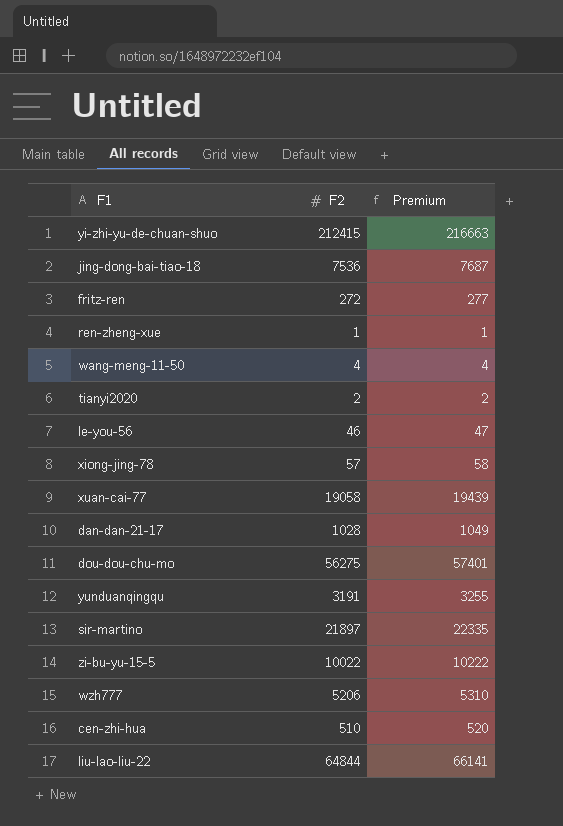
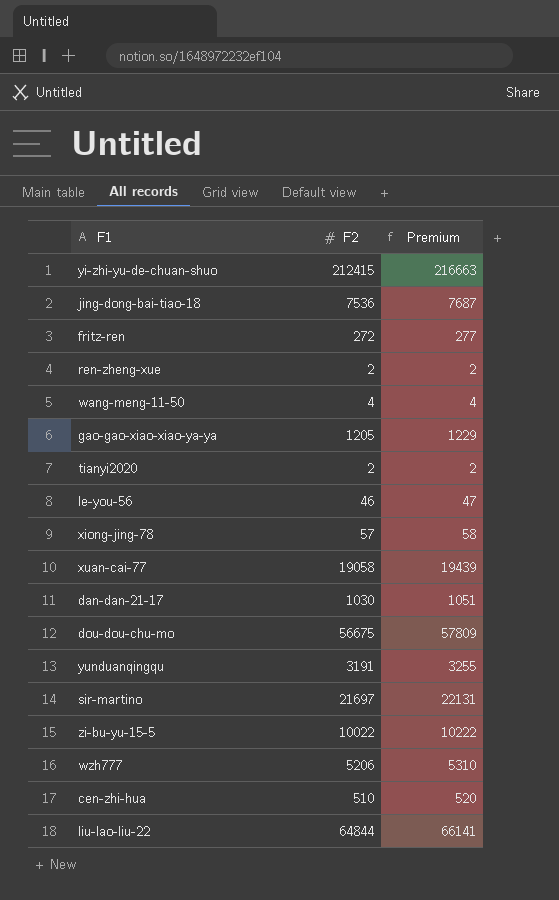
ren-zheng-xue | F2: 1 -> 2
ren-zheng-xue | Premium: 1 -> 2
row gao-gao-xiao-xiao-ya-ya: none -> 1205 | 1229
dan-dan-21-17 | F2: 1028 -> 1030
dan-dan-21-17 | Premium: 1049 -> 1051
dou-dou-chu-mo | F2: 56275 -> 56675
dou-dou-chu-mo | Premium: 57401 -> 57809
sir-martino | F2: 21897 -> 21697
sir-martino | Premium: 22335 -> 22131

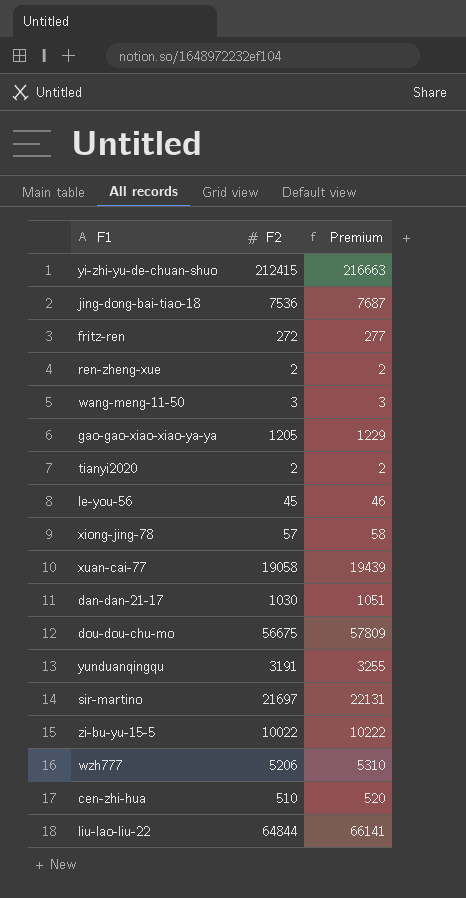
wang-meng-11-50 | F2: 4 -> 3
wang-meng-11-50 | Premium: 4 -> 3
le-you-56 | F2: 46 -> 45
le-you-56 | Premium: 47 -> 46

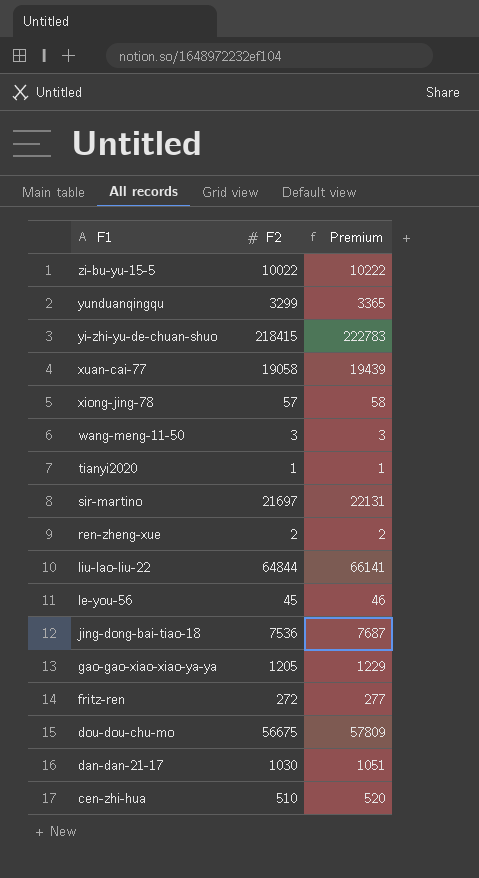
row order: none -> F1 descending
row wzh777: 5206 | 5310 -> none
yunduanqingqu | F2: 3191 -> 3299
yunduanqingqu | Premium: 3255 -> 3365
yi-zhi-yu-de-chuan-shuo | F2: 212415 -> 218415
yi-zhi-yu-de-chuan-shuo | Premium: 216663 -> 222783
tianyi2020 | F2: 2 -> 1
tianyi2020 | Premium: 2 -> 1

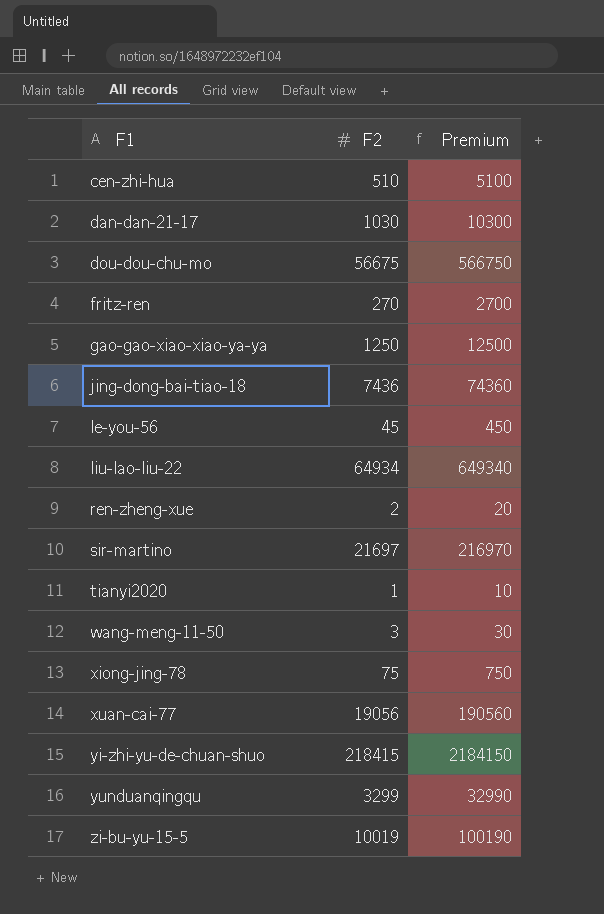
row order: F1 descending -> F1 ascending
column Premium | formula: [F2] * 1.02 -> [F2] * 10
fritz-ren | F2: 272 -> 270
gao-gao-xiao-xiao-ya-ya | F2: 1205 -> 1250
jing-dong-bai-tiao-18 | F2: 7536 -> 7436
liu-lao-liu-22 | F2: 64844 -> 64934
xiong-jing-78 | F2: 57 -> 75
xuan-cai-77 | F2: 19058 -> 19056
zi-bu-yu-15-5 | F2: 10022 -> 10019

